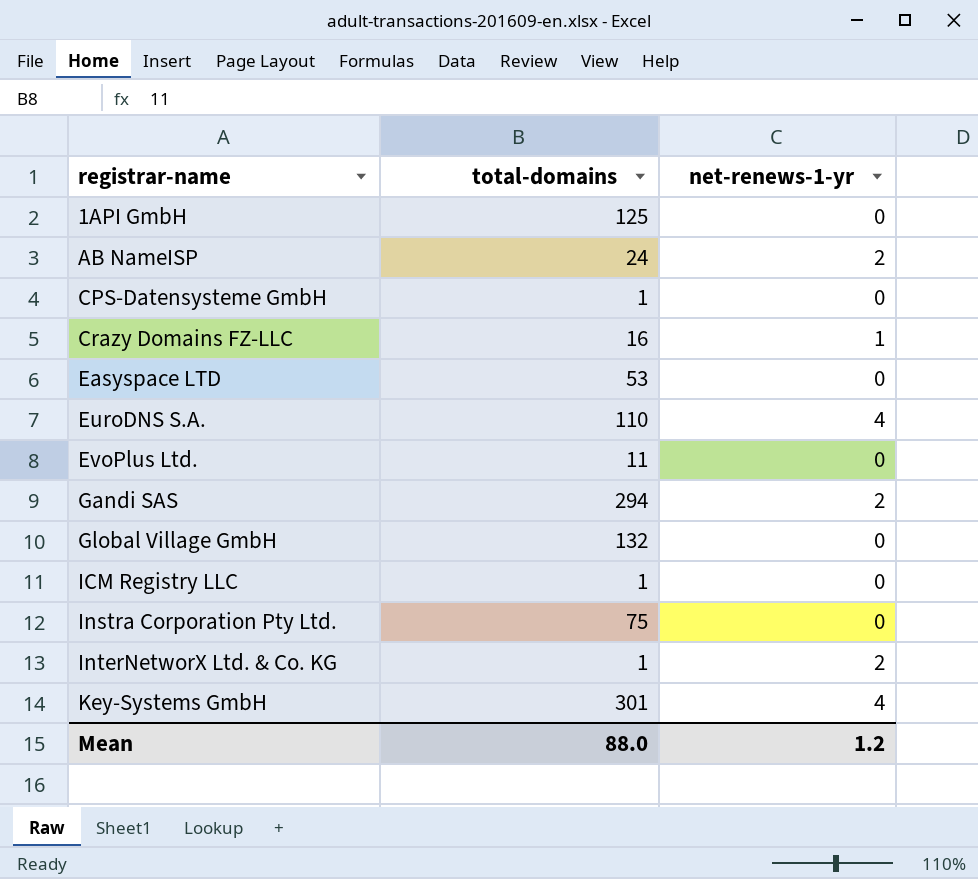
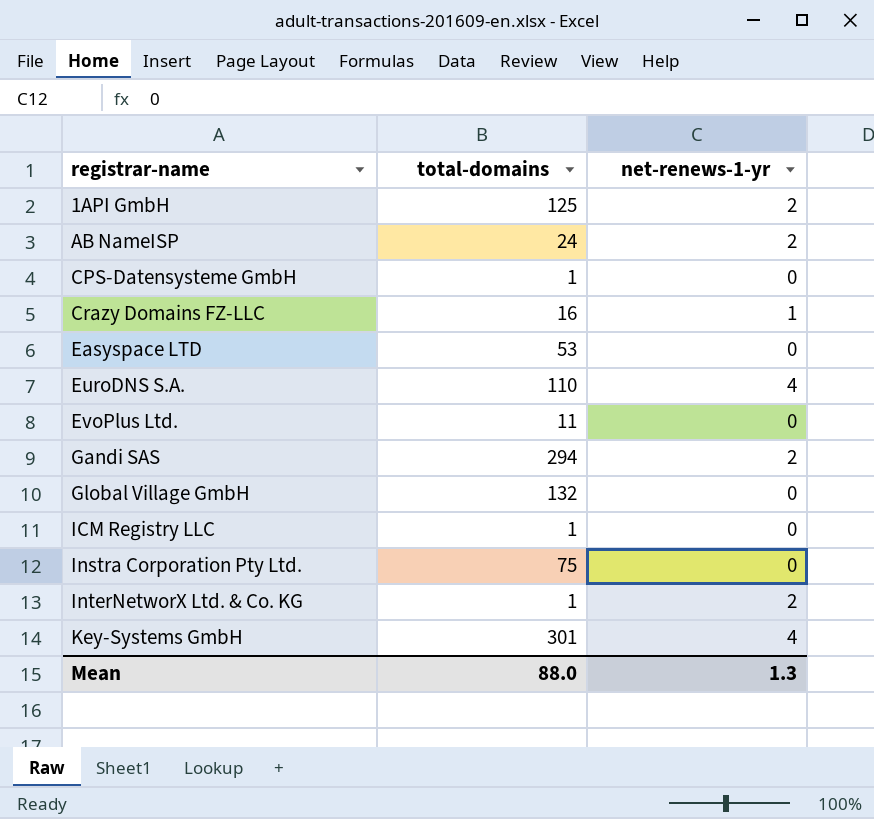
1API GmbH | net-renews-1-yr: 0 -> 2
Mean | net-renews-1-yr: 1.2 -> 1.3

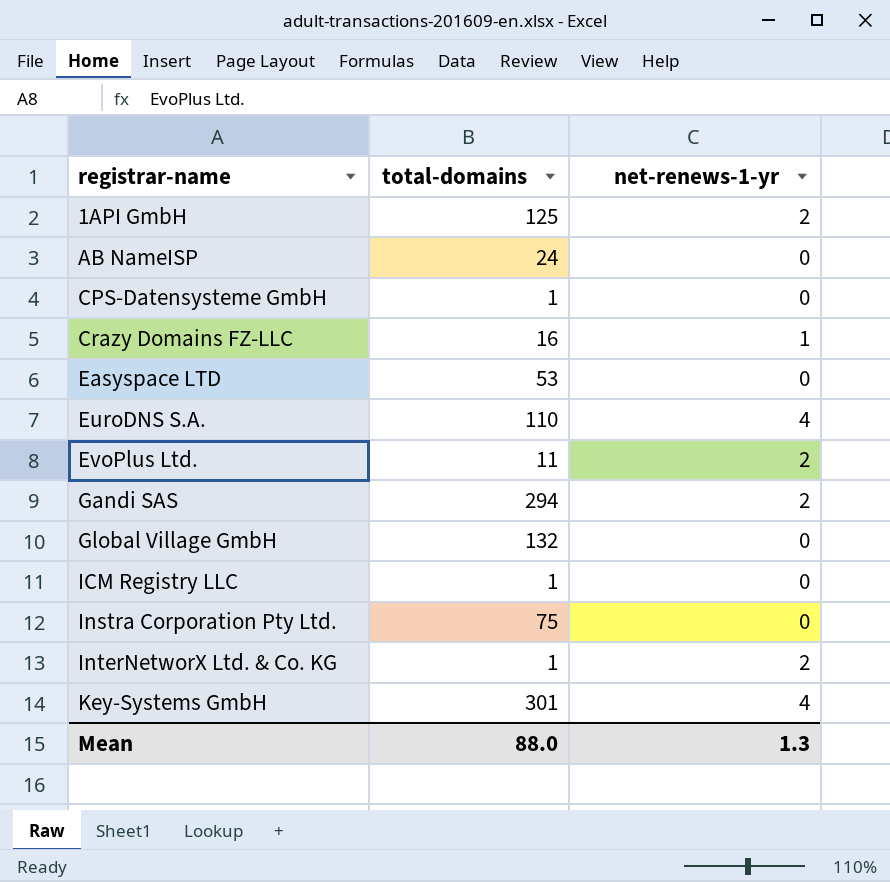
AB NameISP | net-renews-1-yr: 2 -> 0
EvoPlus Ltd. | net-renews-1-yr: 0 -> 2

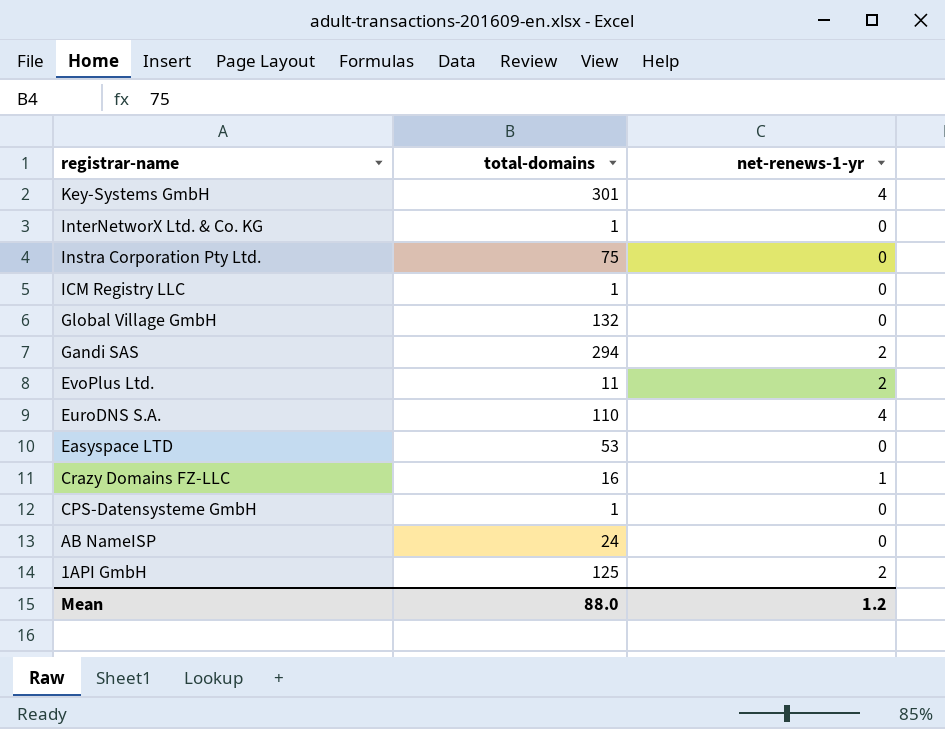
row order: registrar-name ascending -> registrar-name descending
InterNetworX Ltd. & Co. KG | net-renews-1-yr: 2 -> 0
Mean | net-renews-1-yr: 1.3 -> 1.2

